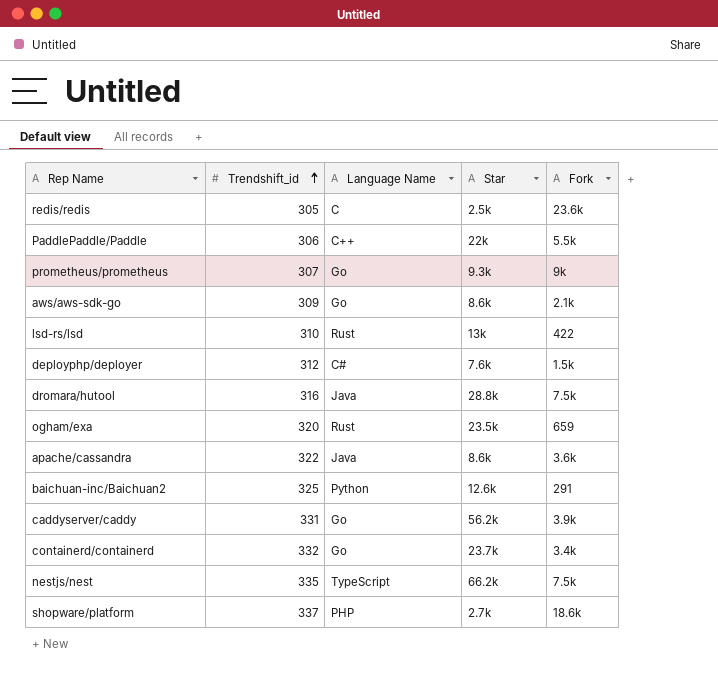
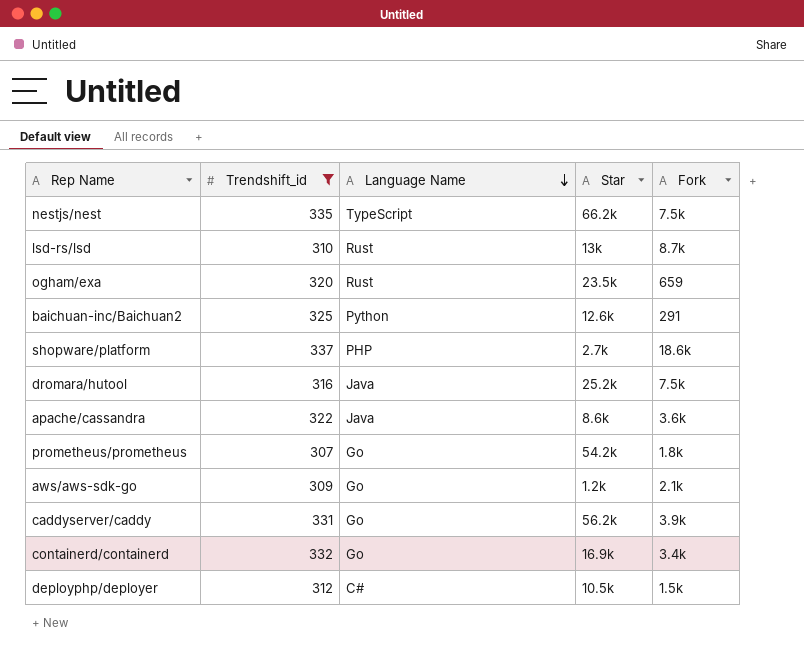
filter: none -> Trendshift_id >= 307
row order: Trendshift_id ascending -> Language Name descending
lsd-rs/lsd | Fork: 422 -> 8.7k
dromara/hutool | Star: 28.8k -> 25.2k
prometheus/prometheus | Star: 9.3k -> 54.2k
prometheus/prometheus | Fork: 9k -> 1.8k
aws/aws-sdk-go | Star: 8.6k -> 1.2k
containerd/containerd | Star: 23.7k -> 16.9k
deployphp/deployer | Star: 7.6k -> 10.5k

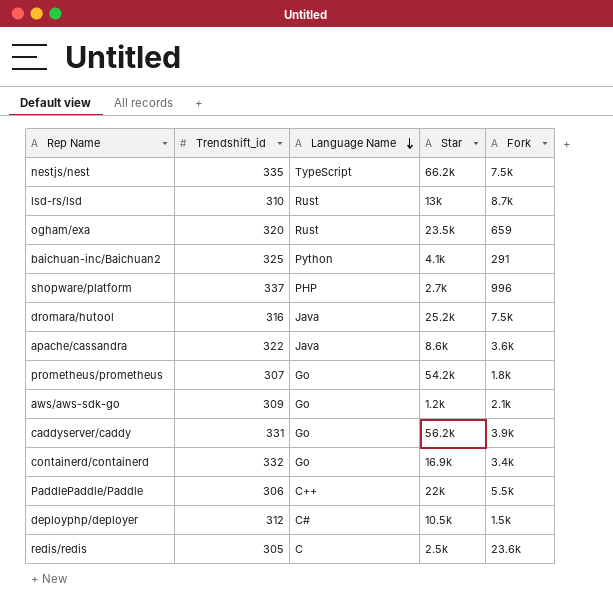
filter: Trendshift_id >= 307 -> none
baichuan-inc/Baichuan2 | Star: 12.6k -> 4.1k
shopware/platform | Fork: 18.6k -> 996

